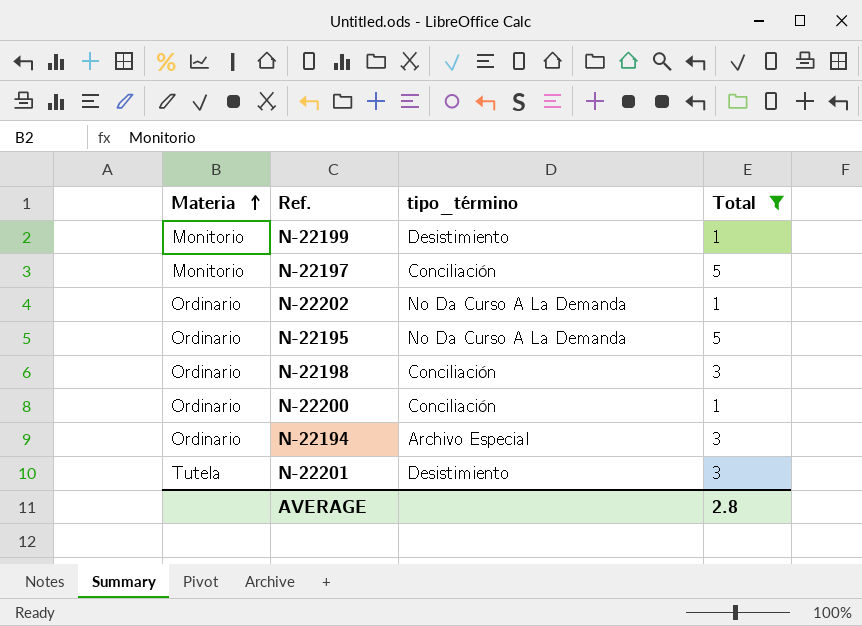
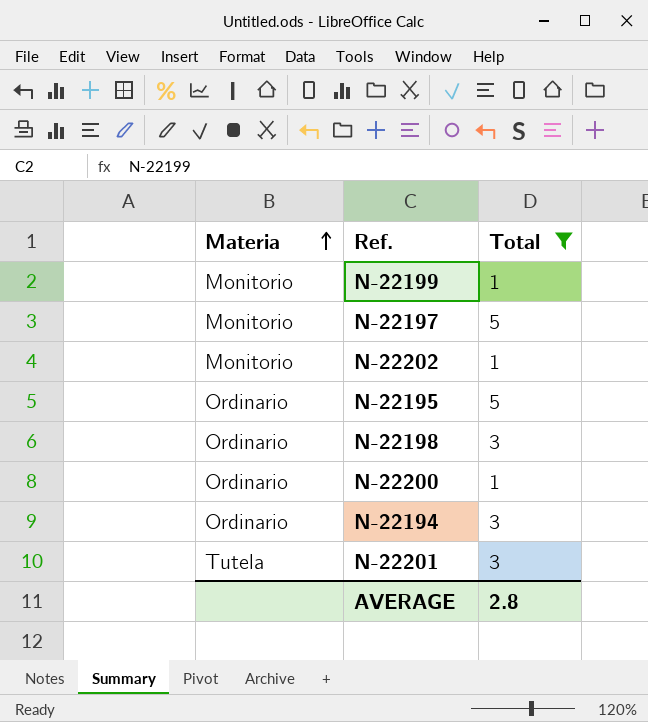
column tipo_término | position: 3 -> none
N-22202 | Materia: Ordinario -> Monitorio

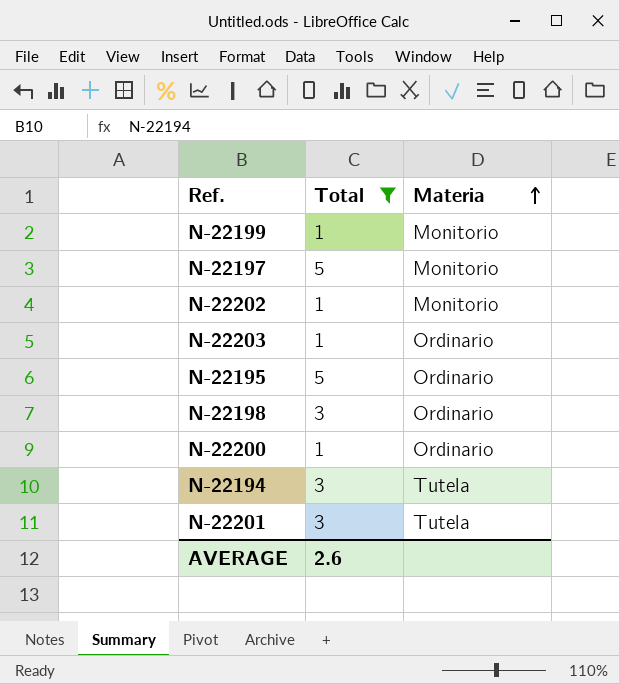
column Materia | position: 1 -> 3
row N-22203: none -> 1 | Ordinario
N-22194 | Materia: Ordinario -> Tutela
AVERAGE | Total: 2.8 -> 2.6

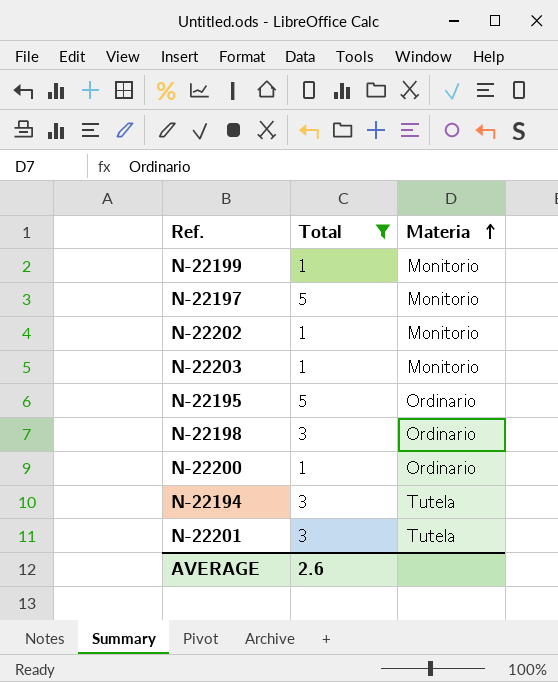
N-22203 | Materia: Ordinario -> Monitorio

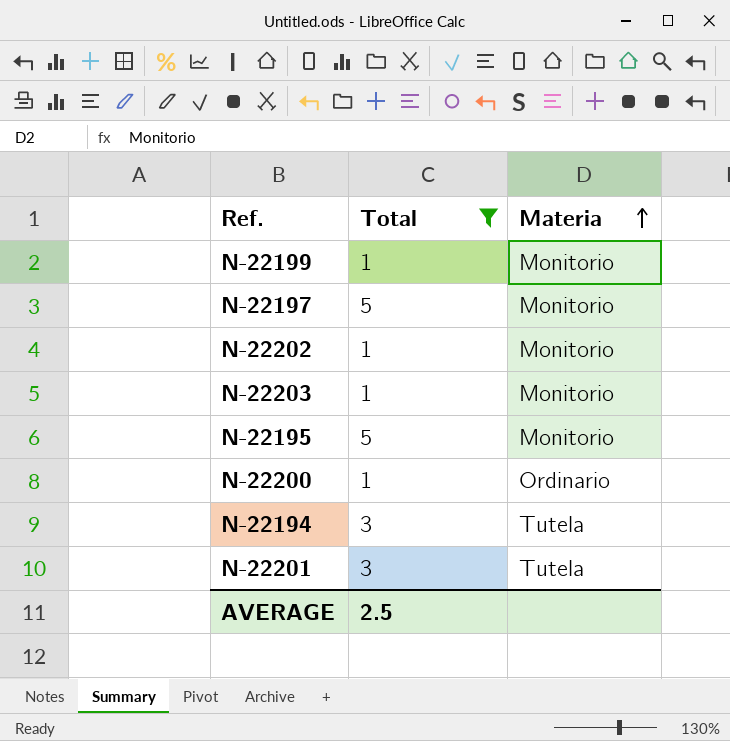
row N-22198: 3 | Ordinario -> none
N-22195 | Materia: Ordinario -> Monitorio
AVERAGE | Total: 2.6 -> 2.5

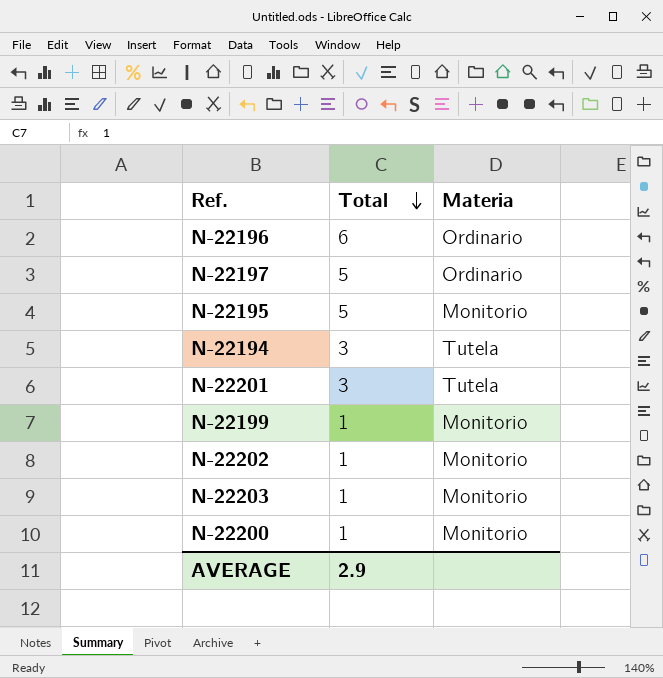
filter: Total != 6 -> none
row order: Materia ascending -> Total descending
N-22197 | Materia: Monitorio -> Ordinario
N-22200 | Materia: Ordinario -> Monitorio
AVERAGE | Total: 2.5 -> 2.9

